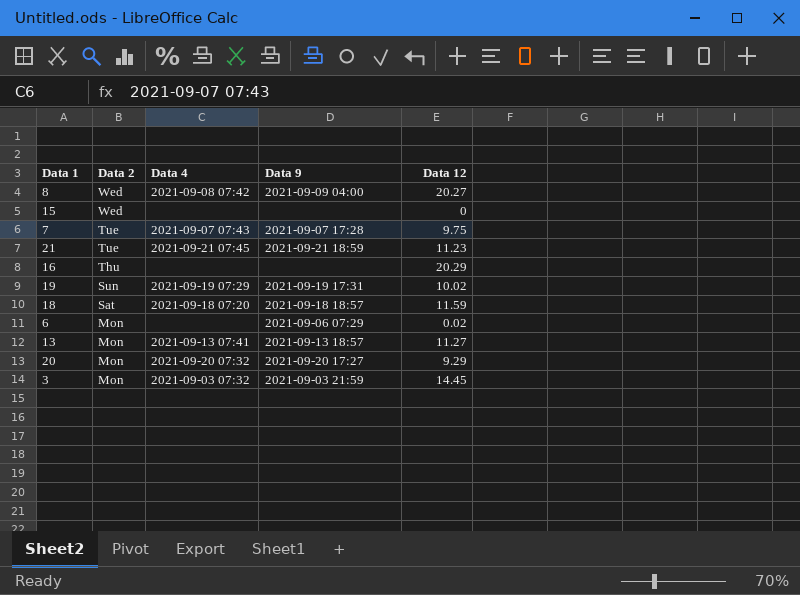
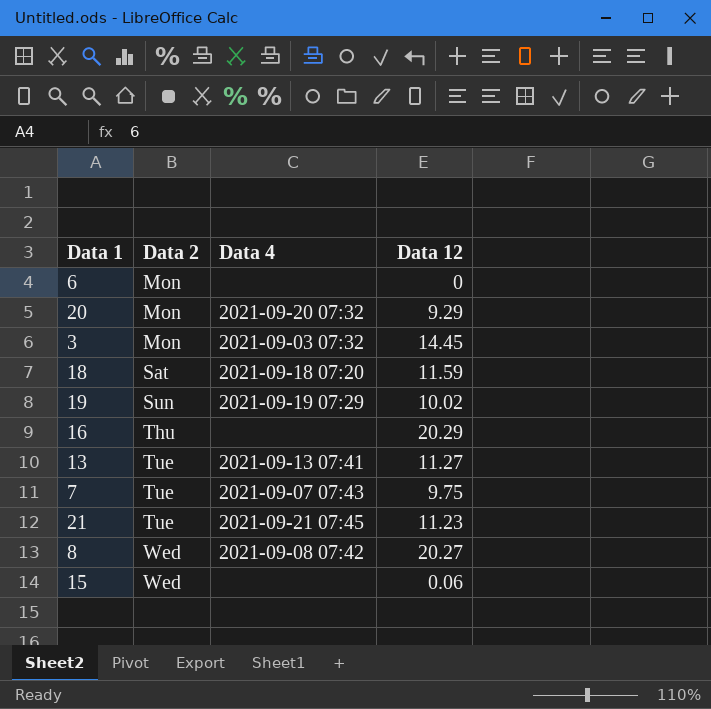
row order: Data 2 descending -> Data 2 ascending
column Data 9 | position: 4 -> none
6 | Data 12: 0.02 -> 0
13 | Data 2: Mon -> Tue
15 | Data 12: 0 -> 0.06

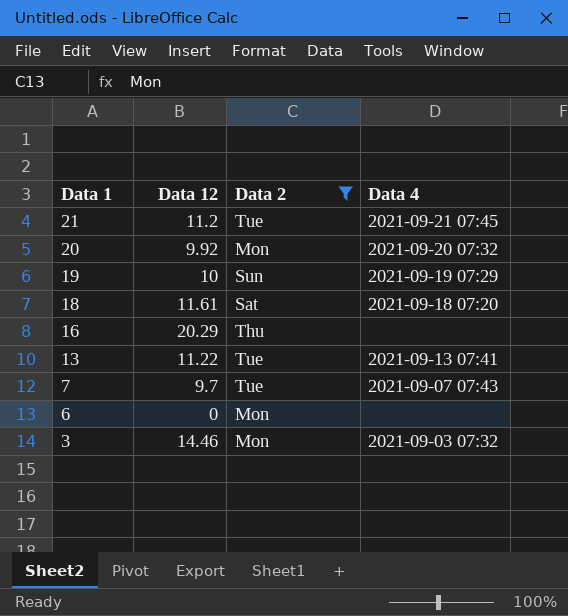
filter: none -> Data 2 != Wed
row order: Data 2 ascending -> Data 1 descending
column Data 12 | position: 4 -> 2
21 | Data 12: 11.23 -> 11.2
20 | Data 12: 9.29 -> 9.92
19 | Data 12: 10.02 -> 10
18 | Data 12: 11.59 -> 11.61
13 | Data 12: 11.27 -> 11.22
7 | Data 12: 9.75 -> 9.7
3 | Data 12: 14.45 -> 14.46

